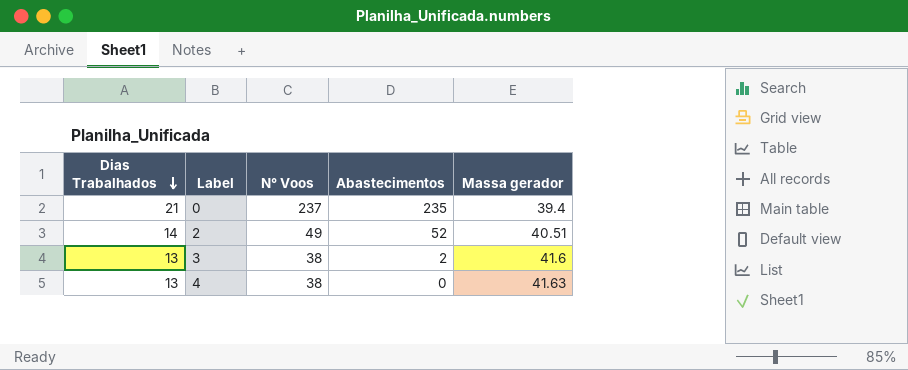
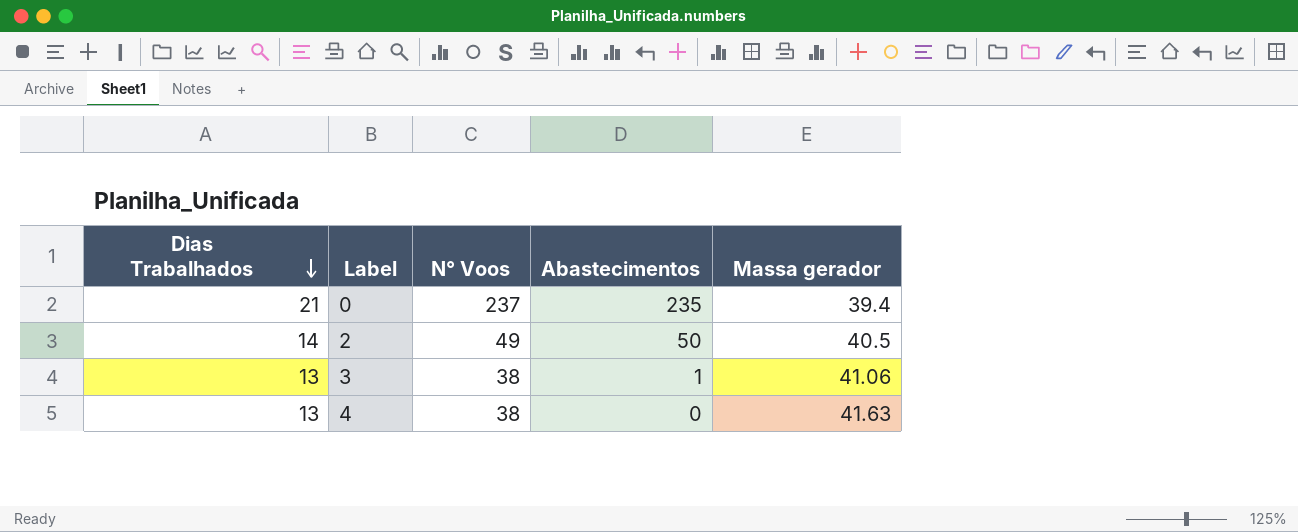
2 | Abastecimentos: 52 -> 50
2 | Massa gerador: 40.51 -> 40.5
3 | Abastecimentos: 2 -> 1
3 | Massa gerador: 41.6 -> 41.06

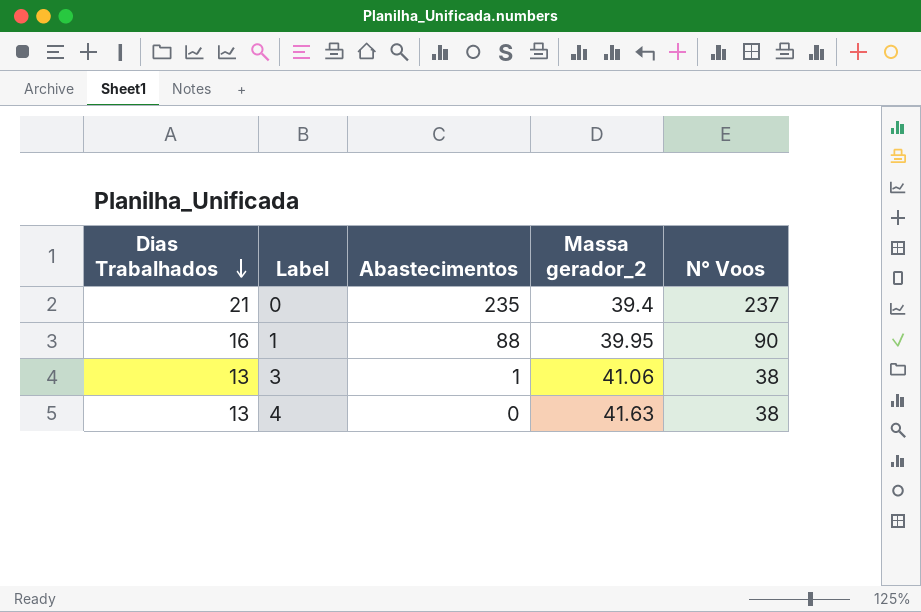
column name: Massa gerador -> Massa gerador_2
column N° Voos | position: 3 -> 5
row 2: 14 | 49 | 50 | 40.5 -> none
row 1: none -> 16 | 88 | 39.95 | 90

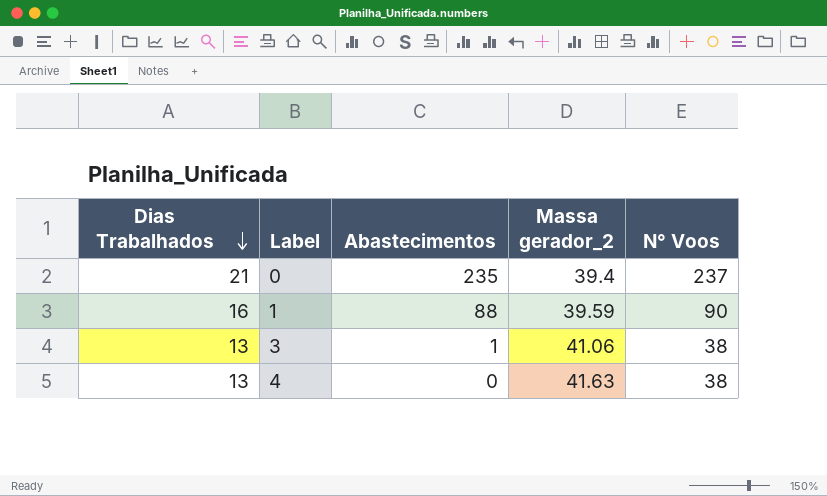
1 | Massa gerador_2: 39.95 -> 39.59

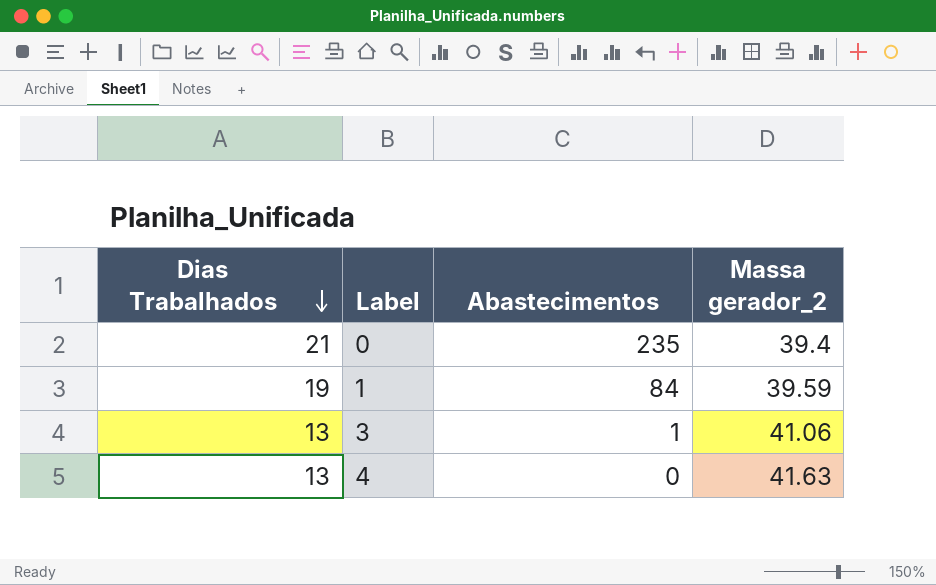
column N° Voos | position: 5 -> none
1 | Dias Trabalhados: 16 -> 19
1 | Abastecimentos: 88 -> 84

